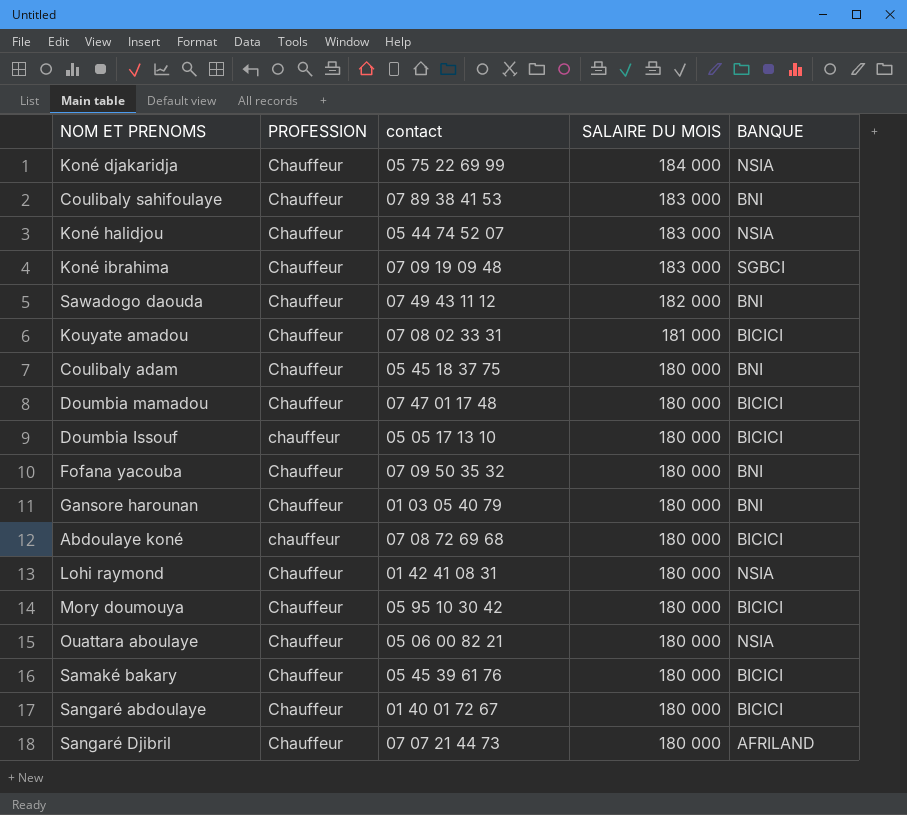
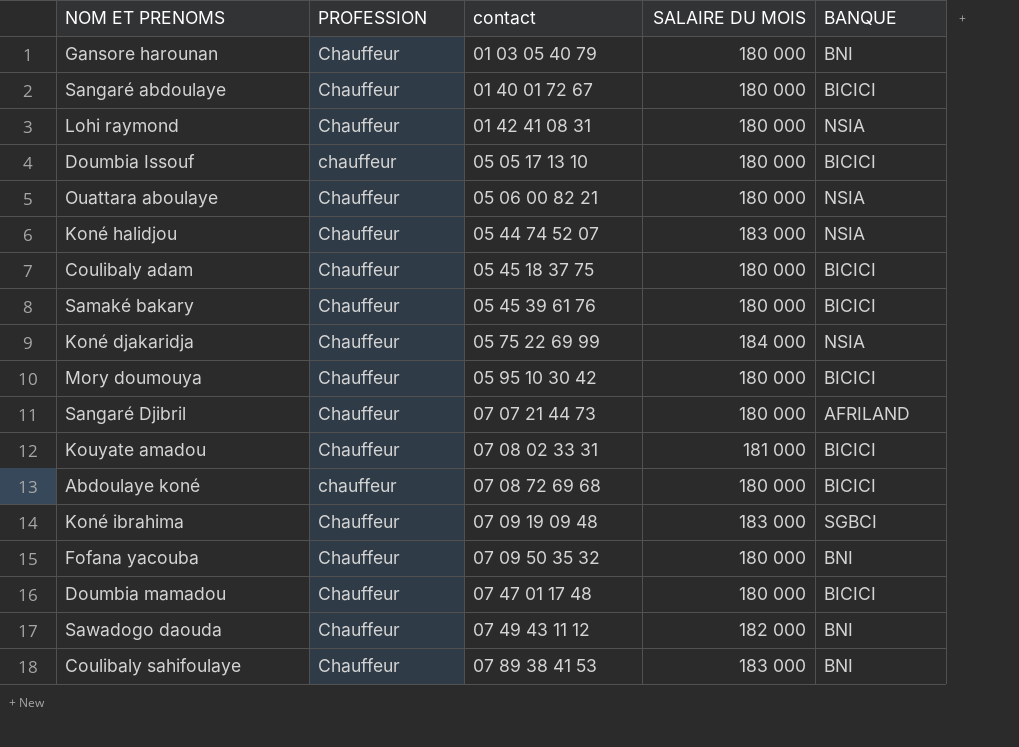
row order: SALAIRE DU MOIS descending -> contact ascending
Coulibaly adam | BANQUE: BNI -> BICICI

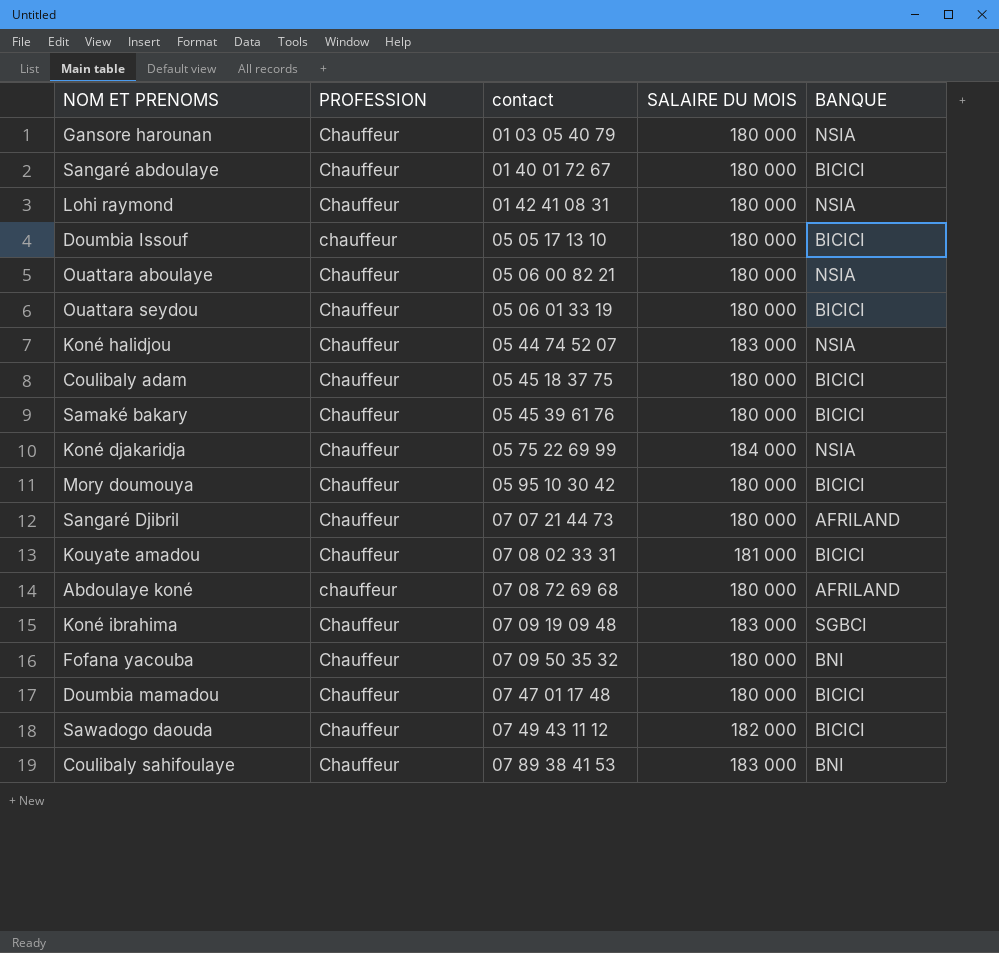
Gansore harounan | BANQUE: BNI -> NSIA
row Ouattara seydou: none -> Chauffeur | 05 06 01 33 19 | 180 000 | BICICI
Abdoulaye koné | BANQUE: BICICI -> AFRILAND
Sawadogo daouda | BANQUE: BNI -> BICICI

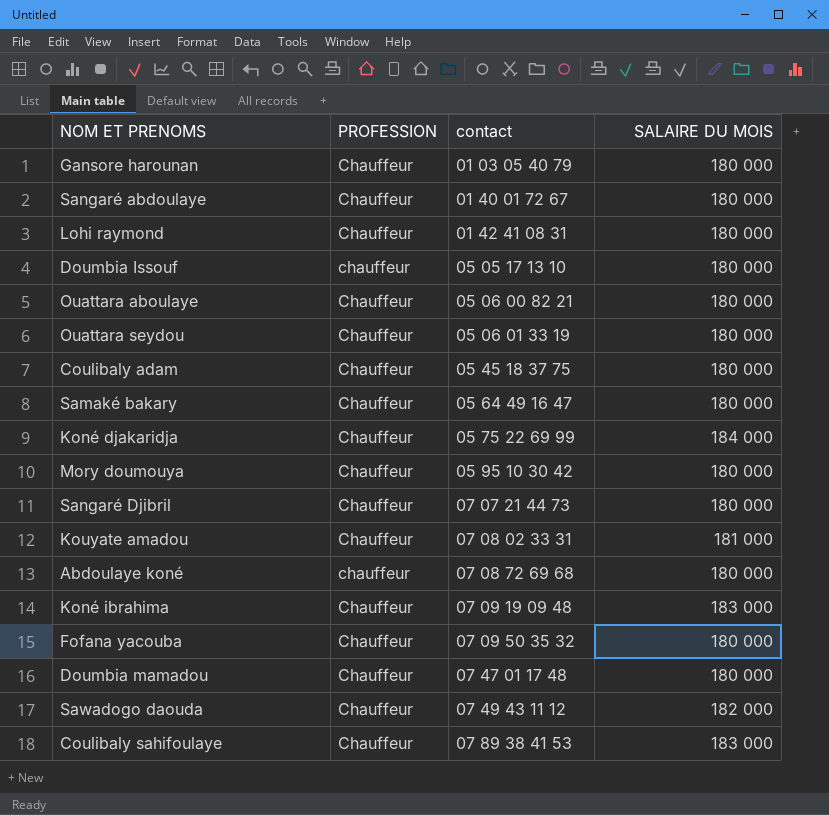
column BANQUE | position: 5 -> none
row Koné halidjou: Chauffeur | 05 44 74 52 07 | 183 000 | NSIA -> none
Samaké bakary | contact: 05 45 39 61 76 -> 05 64 49 16 47

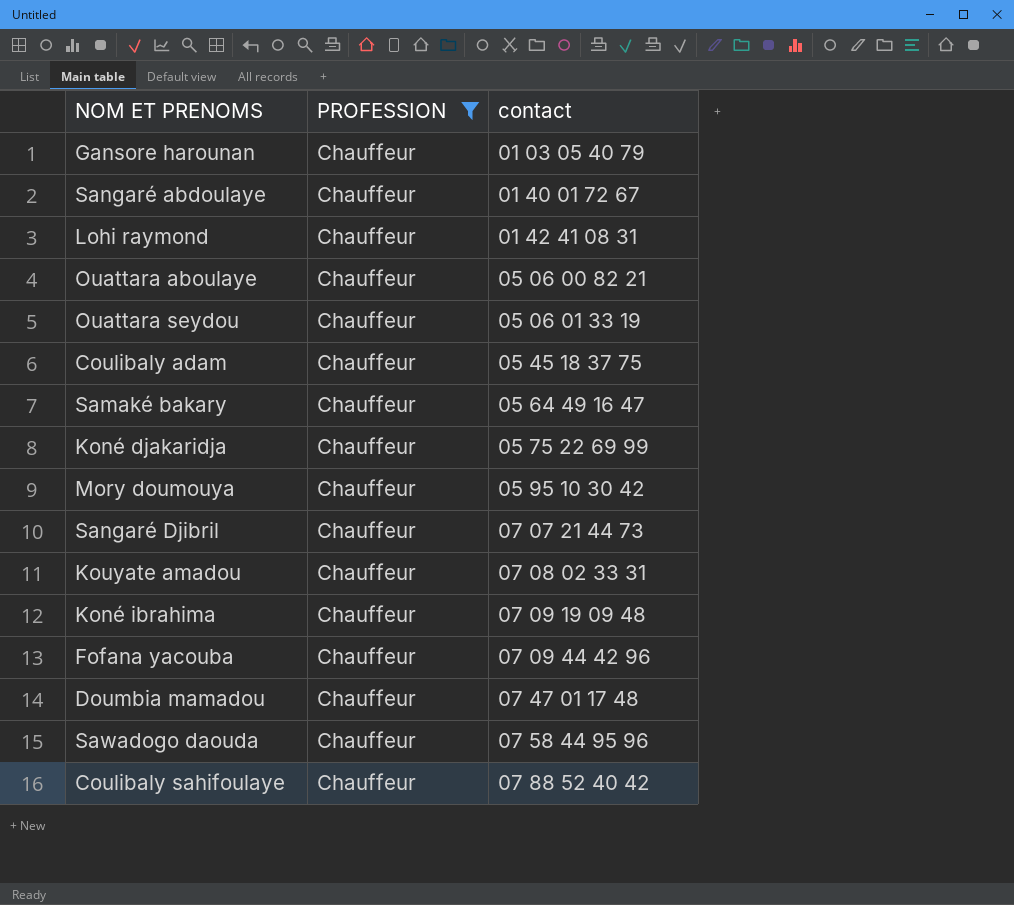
filter: none -> PROFESSION = Chauffeur
column SALAIRE DU MOIS | position: 4 -> none
Fofana yacouba | contact: 07 09 50 35 32 -> 07 09 44 42 96
Sawadogo daouda | contact: 07 49 43 11 12 -> 07 58 44 95 96
Coulibaly sahifoulaye | contact: 07 89 38 41 53 -> 07 88 52 40 42

